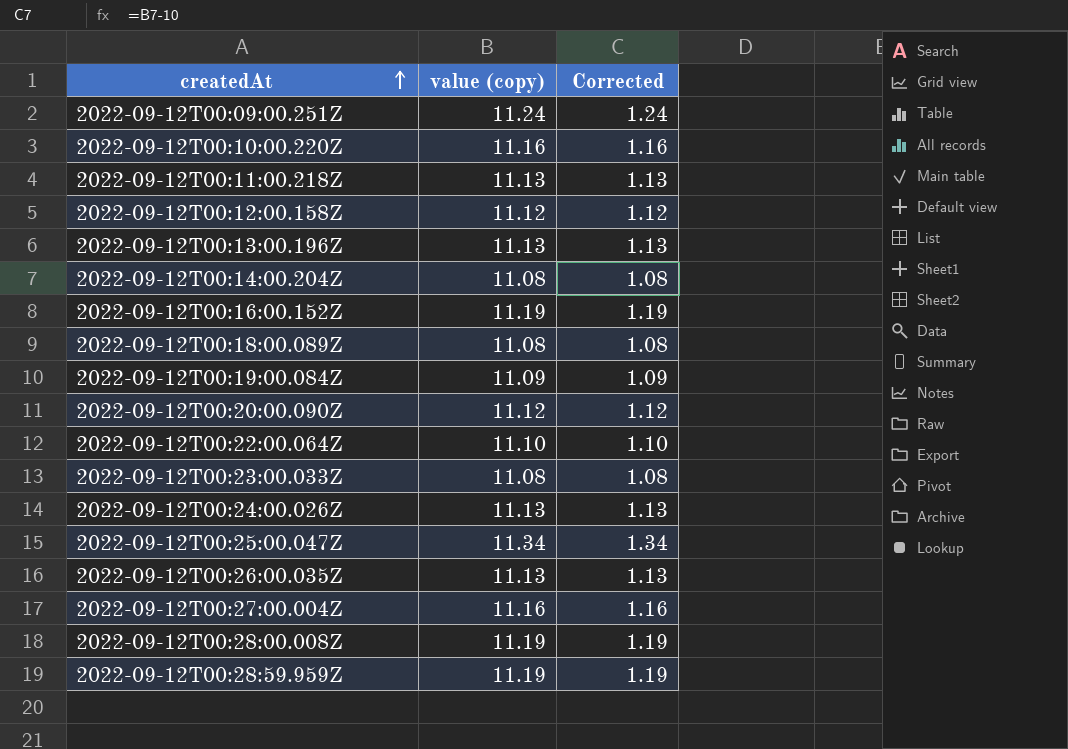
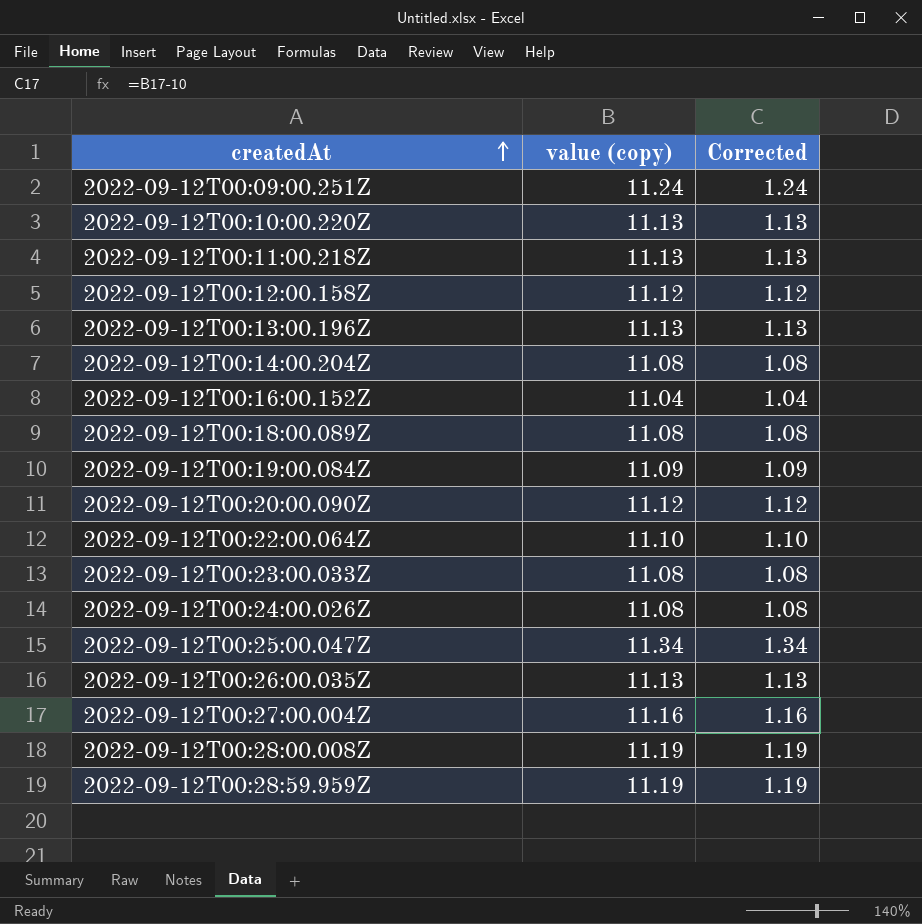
2022-09-12T00:10:00.220Z | value (copy): 11.16 -> 11.13
2022-09-12T00:10:00.220Z | Corrected: 1.16 -> 1.13
2022-09-12T00:16:00.152Z | value (copy): 11.19 -> 11.04
2022-09-12T00:16:00.152Z | Corrected: 1.19 -> 1.04
2022-09-12T00:24:00.026Z | value (copy): 11.13 -> 11.08
2022-09-12T00:24:00.026Z | Corrected: 1.13 -> 1.08

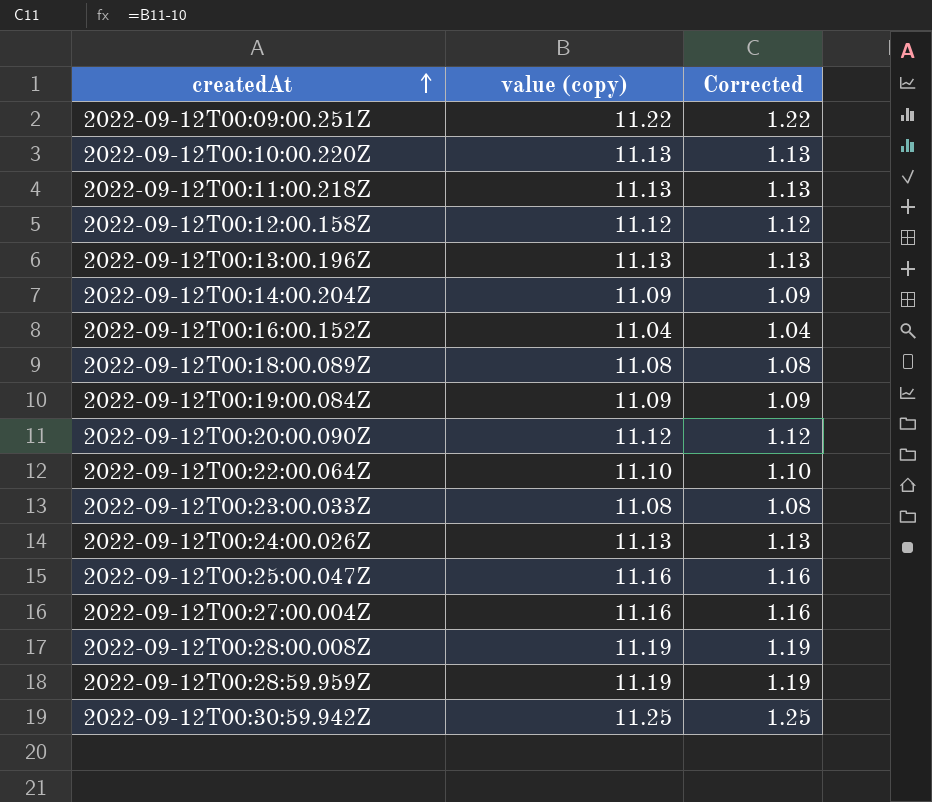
row 2022-09-12T00:26:00.035Z: 11.13 | 1.13 -> none
2022-09-12T00:09:00.251Z | value (copy): 11.24 -> 11.22
2022-09-12T00:09:00.251Z | Corrected: 1.24 -> 1.22
2022-09-12T00:14:00.204Z | value (copy): 11.08 -> 11.09
2022-09-12T00:14:00.204Z | Corrected: 1.08 -> 1.09
2022-09-12T00:24:00.026Z | value (copy): 11.08 -> 11.13
2022-09-12T00:24:00.026Z | Corrected: 1.08 -> 1.13
2022-09-12T00:25:00.047Z | value (copy): 11.34 -> 11.16
2022-09-12T00:25:00.047Z | Corrected: 1.34 -> 1.16
row 2022-09-12T00:30:59.942Z: none -> 11.25 | 1.25

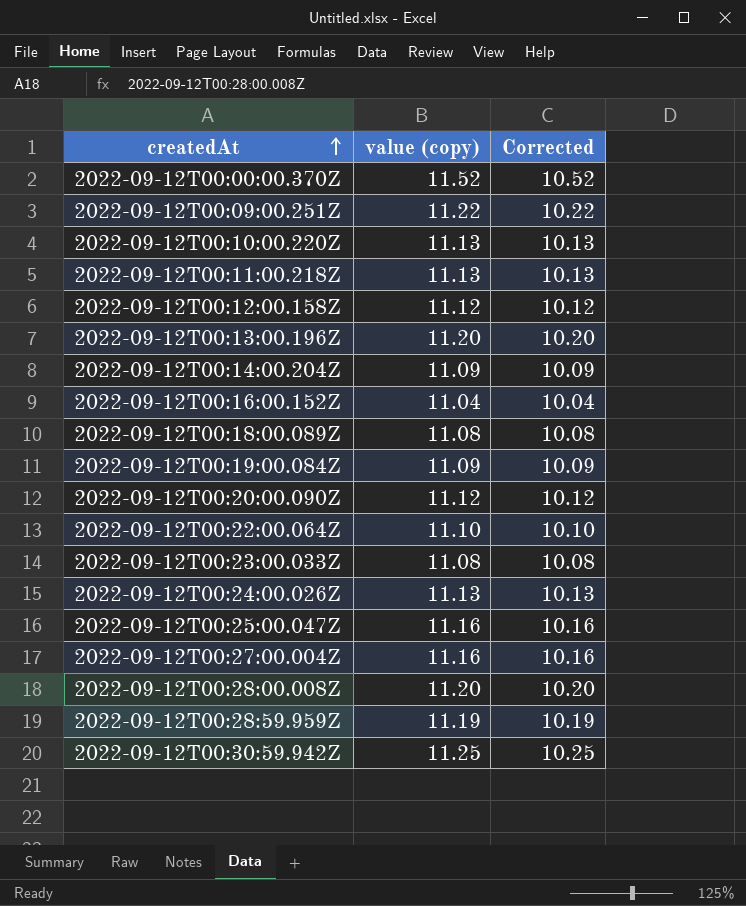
column Corrected | formula: [value (copy)] - 10 -> [value (copy)] - 1
row 2022-09-12T00:00:00.370Z: none -> 11.52 | 10.52
2022-09-12T00:13:00.196Z | value (copy): 11.13 -> 11.20
2022-09-12T00:28:00.008Z | value (copy): 11.19 -> 11.20

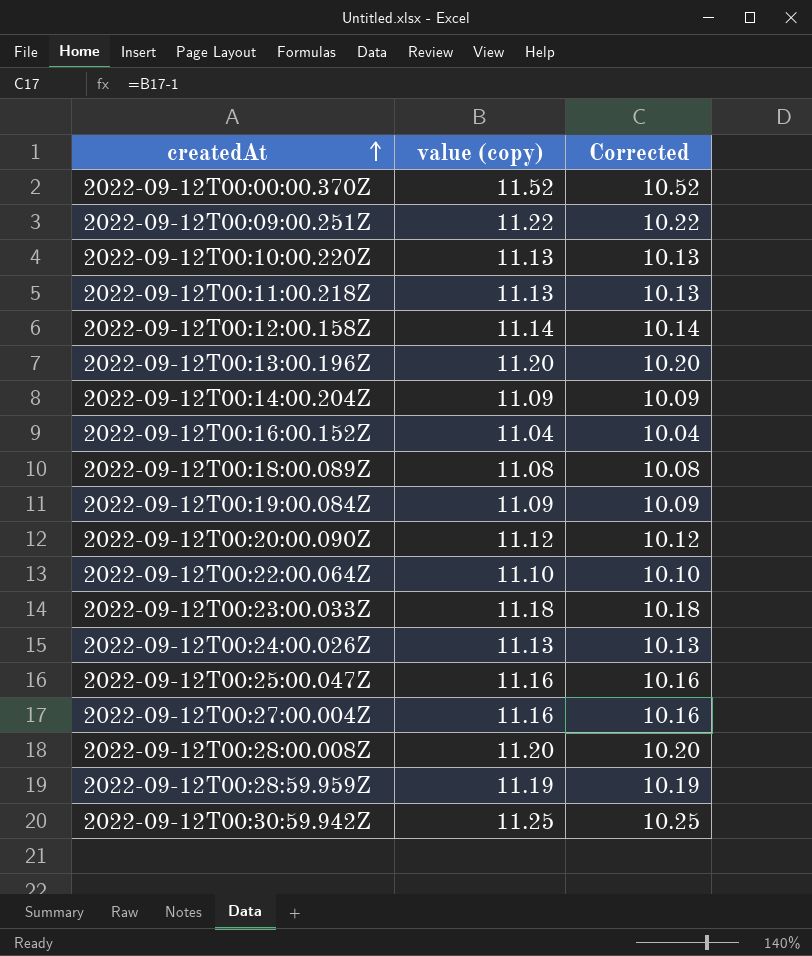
2022-09-12T00:12:00.158Z | value (copy): 11.12 -> 11.14
2022-09-12T00:12:00.158Z | Corrected: 10.12 -> 10.14
2022-09-12T00:23:00.033Z | value (copy): 11.08 -> 11.18
2022-09-12T00:23:00.033Z | Corrected: 10.08 -> 10.18

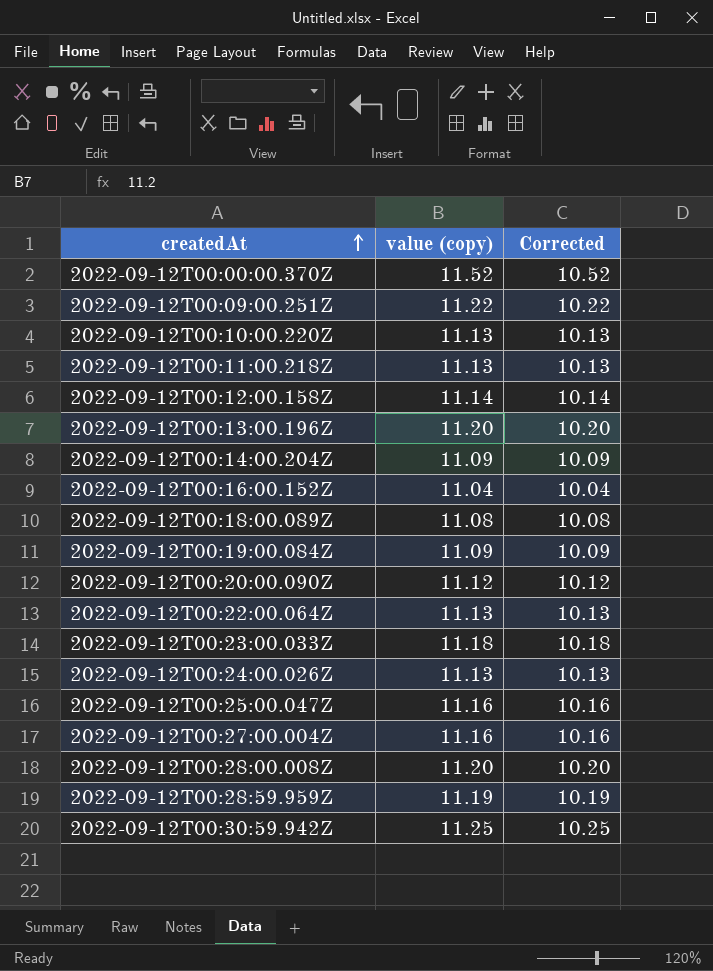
2022-09-12T00:22:00.064Z | value (copy): 11.10 -> 11.13
2022-09-12T00:22:00.064Z | Corrected: 10.10 -> 10.13

